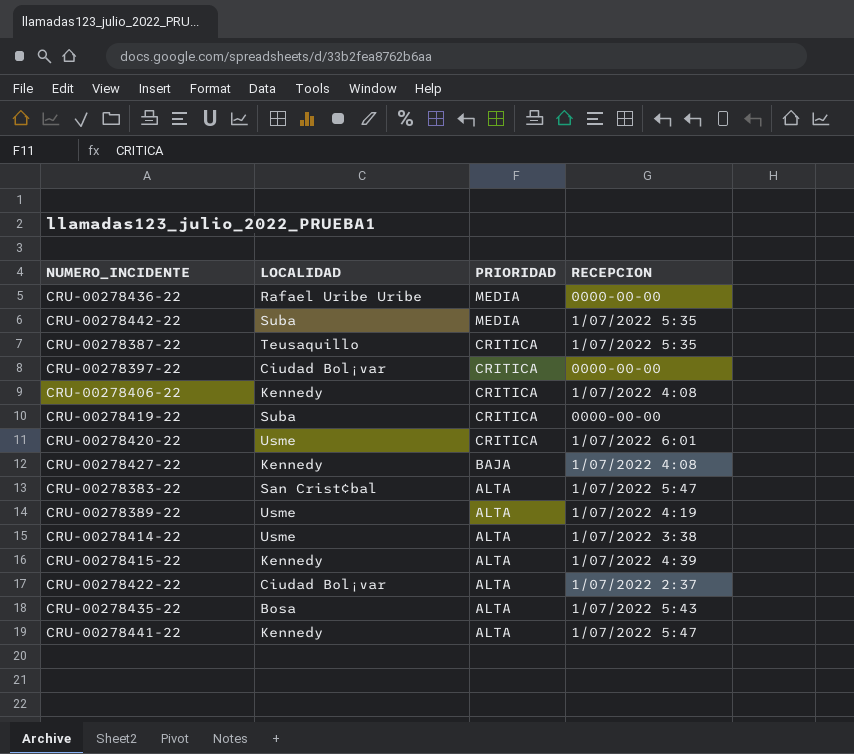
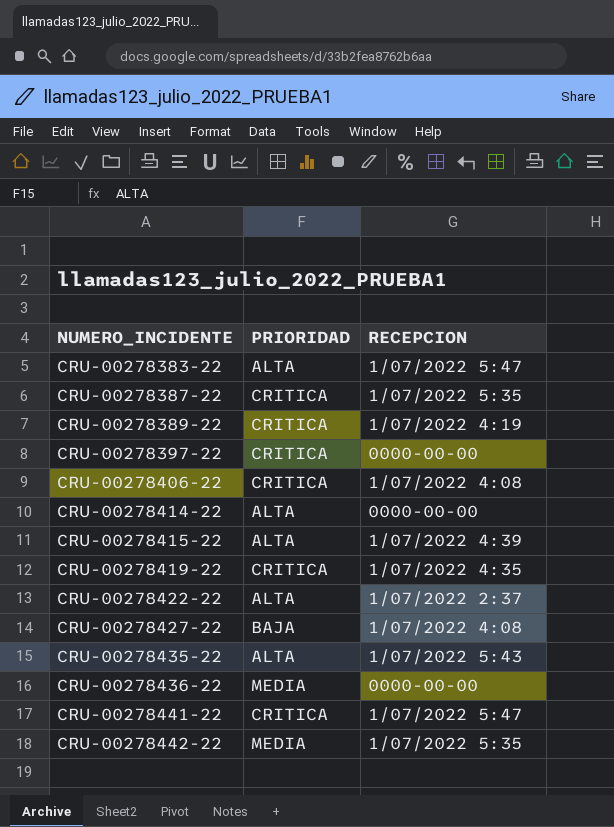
row order: PRIORIDAD descending -> NUMERO_INCIDENTE ascending
column LOCALIDAD | position: 2 -> none
row CRU-00278420-22: Usme | CRITICA | 1/07/2022 6:01 -> none
CRU-00278389-22 | PRIORIDAD: ALTA -> CRITICA
CRU-00278414-22 | RECEPCION: 1/07/2022 3:38 -> 0000-00-00
CRU-00278419-22 | RECEPCION: 0000-00-00 -> 1/07/2022 4:35
CRU-00278441-22 | PRIORIDAD: ALTA -> CRITICA

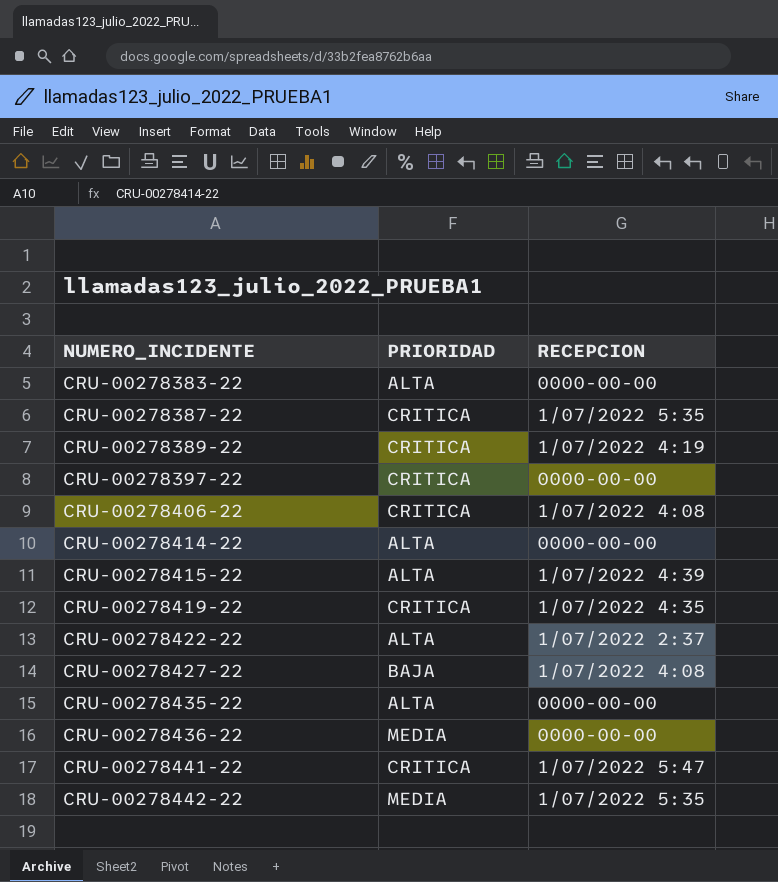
CRU-00278383-22 | RECEPCION: 1/07/2022 5:47 -> 0000-00-00
CRU-00278435-22 | RECEPCION: 1/07/2022 5:43 -> 0000-00-00

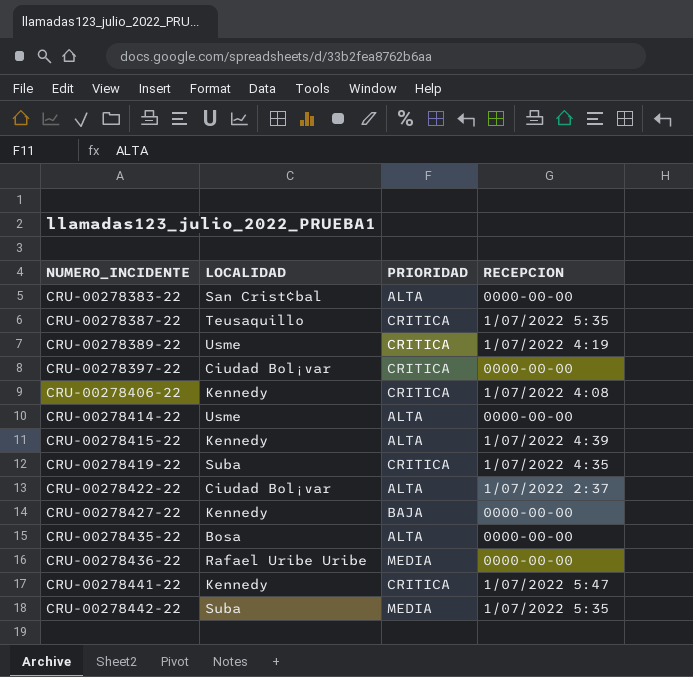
column LOCALIDAD | position: none -> 2
CRU-00278427-22 | RECEPCION: 1/07/2022 4:08 -> 0000-00-00

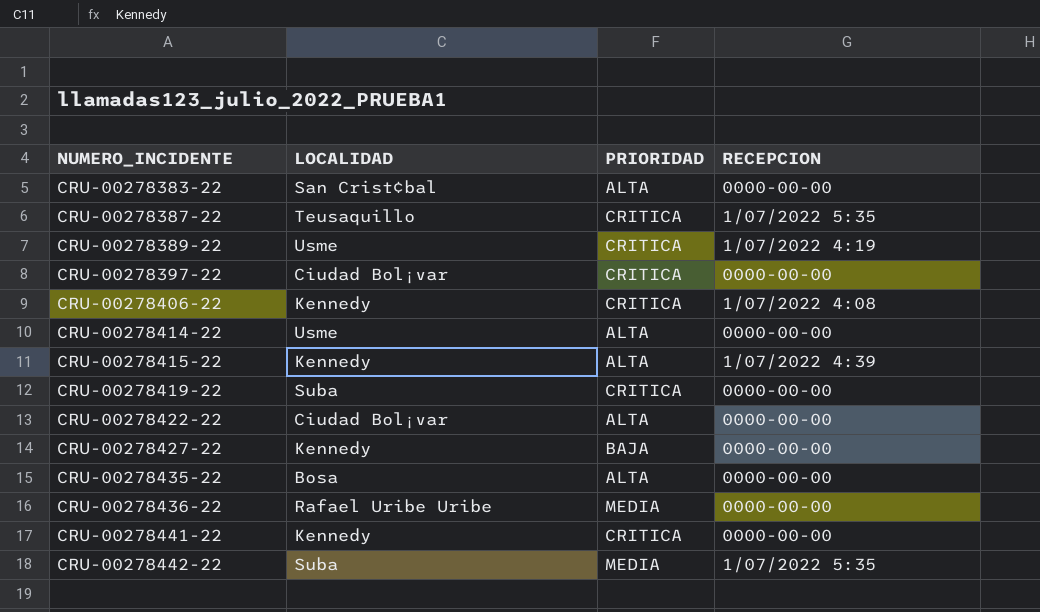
CRU-00278419-22 | RECEPCION: 1/07/2022 4:35 -> 0000-00-00
CRU-00278422-22 | RECEPCION: 1/07/2022 2:37 -> 0000-00-00
CRU-00278441-22 | RECEPCION: 1/07/2022 5:47 -> 0000-00-00

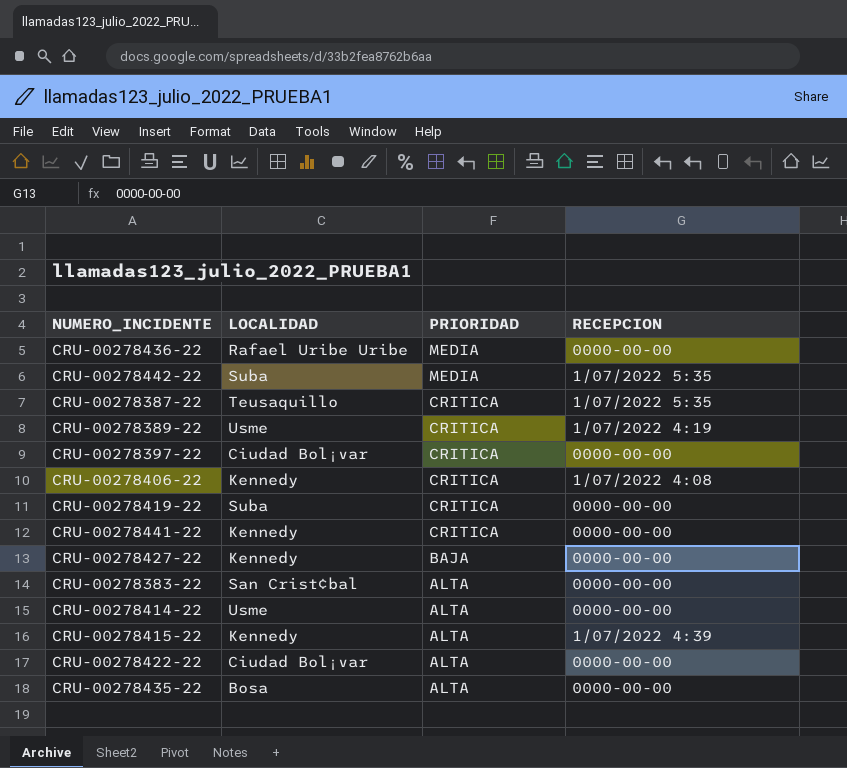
row order: NUMERO_INCIDENTE ascending -> PRIORIDAD descending

